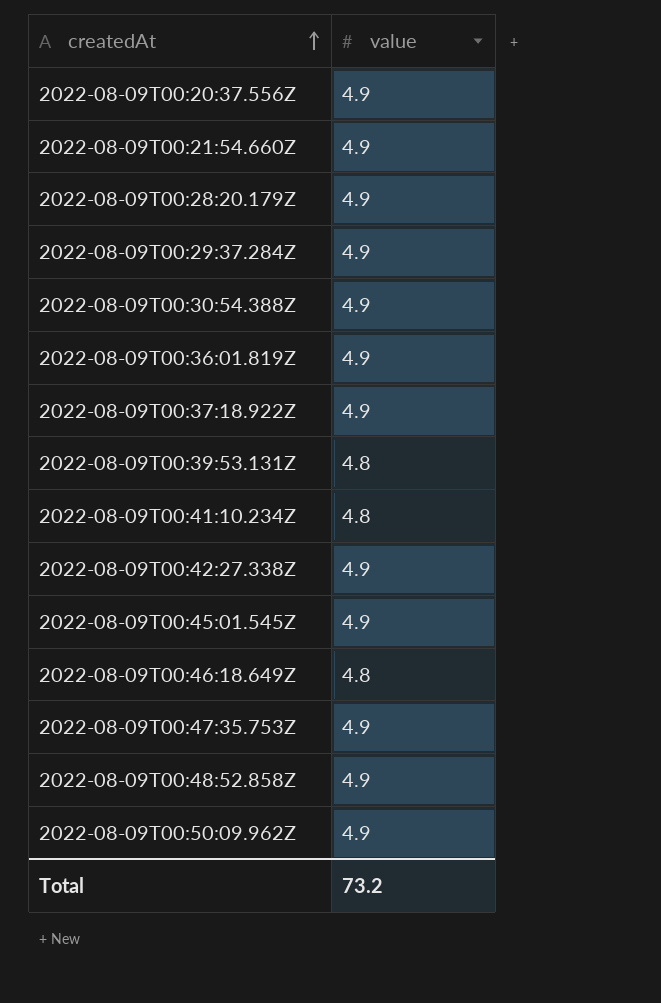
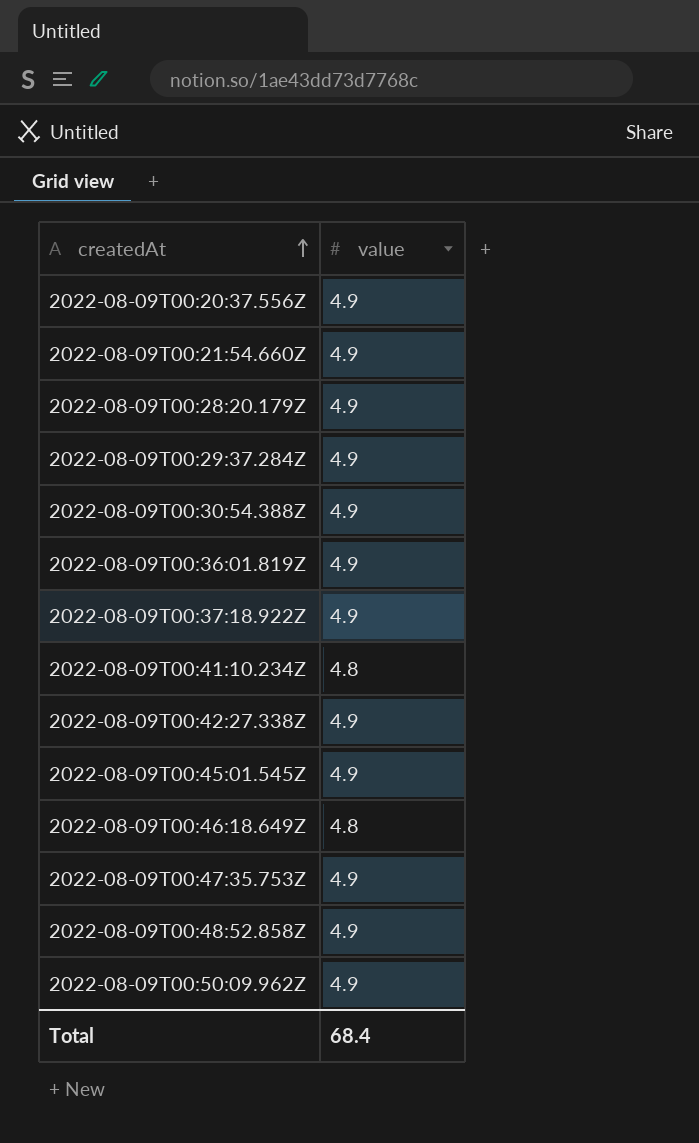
row 2022-08-09T00:39:53.131Z: 4.8 -> none
Total | value: 73.2 -> 68.4

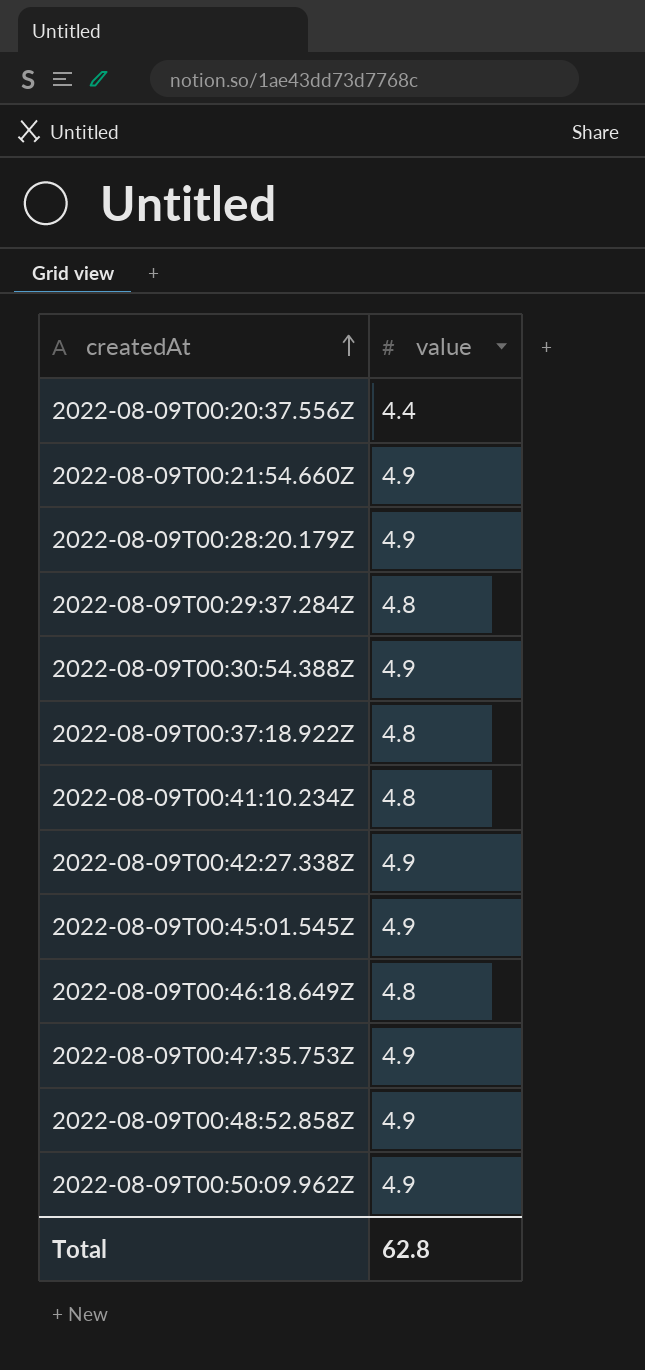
row 2022-08-09T00:36:01.819Z: 4.9 -> none
2022-08-09T00:20:37.556Z | value: 4.9 -> 4.4
2022-08-09T00:29:37.284Z | value: 4.9 -> 4.8
2022-08-09T00:37:18.922Z | value: 4.9 -> 4.8
Total | value: 68.4 -> 62.8

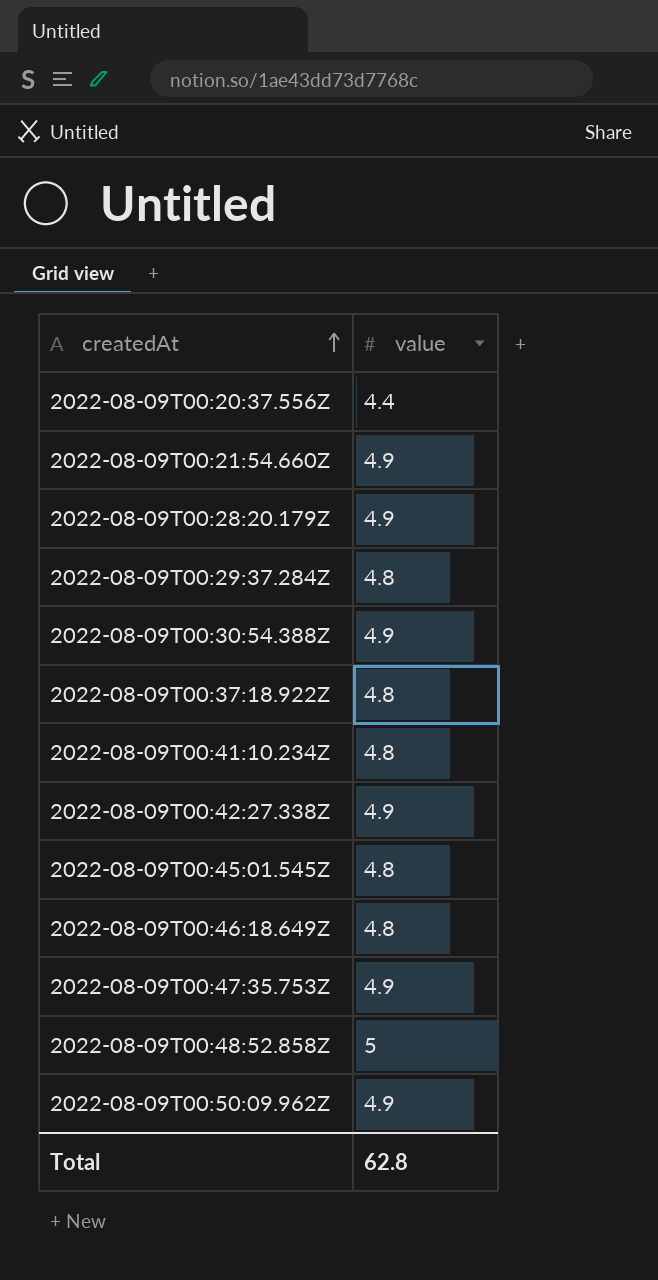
2022-08-09T00:45:01.545Z | value: 4.9 -> 4.8
2022-08-09T00:48:52.858Z | value: 4.9 -> 5

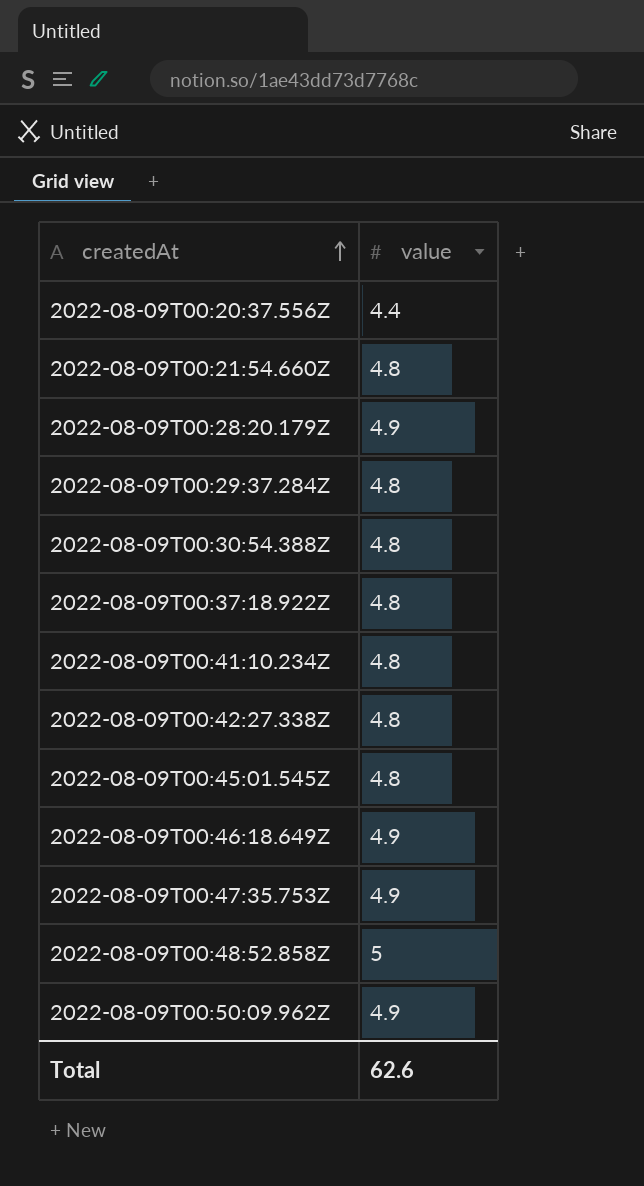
2022-08-09T00:21:54.660Z | value: 4.9 -> 4.8
2022-08-09T00:30:54.388Z | value: 4.9 -> 4.8
2022-08-09T00:42:27.338Z | value: 4.9 -> 4.8
2022-08-09T00:46:18.649Z | value: 4.8 -> 4.9
Total | value: 62.8 -> 62.6

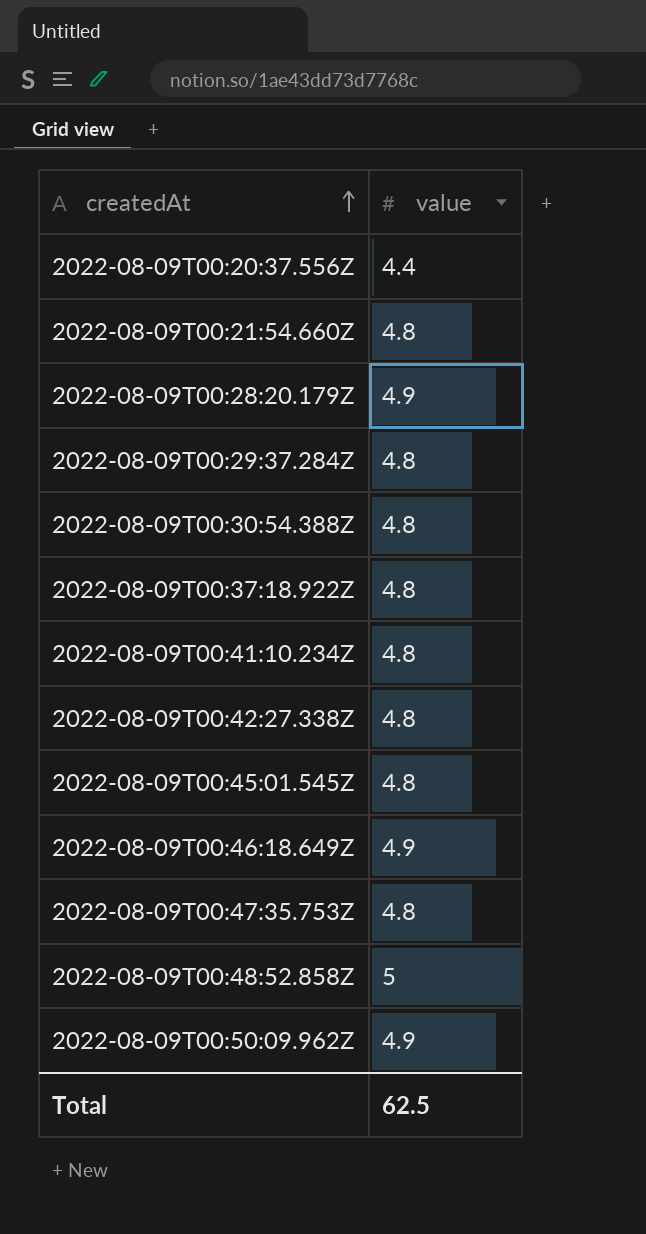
2022-08-09T00:47:35.753Z | value: 4.9 -> 4.8
Total | value: 62.6 -> 62.5

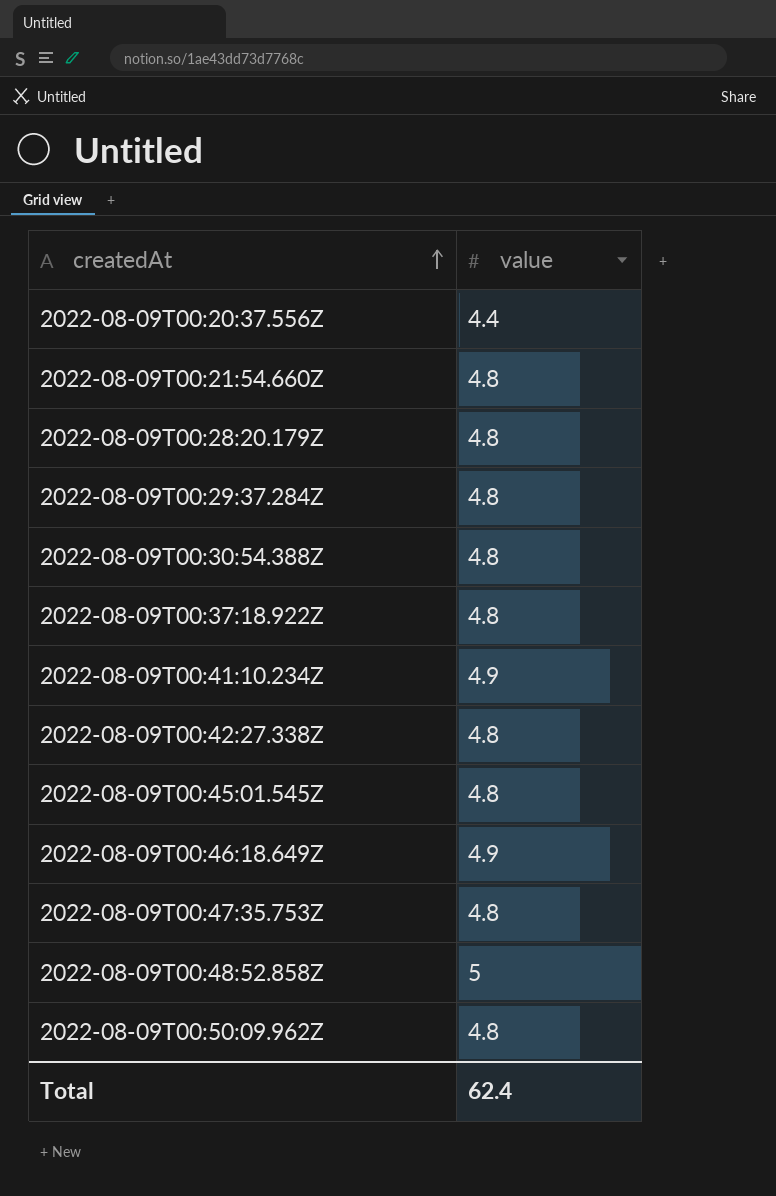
2022-08-09T00:28:20.179Z | value: 4.9 -> 4.8
2022-08-09T00:41:10.234Z | value: 4.8 -> 4.9
2022-08-09T00:50:09.962Z | value: 4.9 -> 4.8
Total | value: 62.5 -> 62.4

